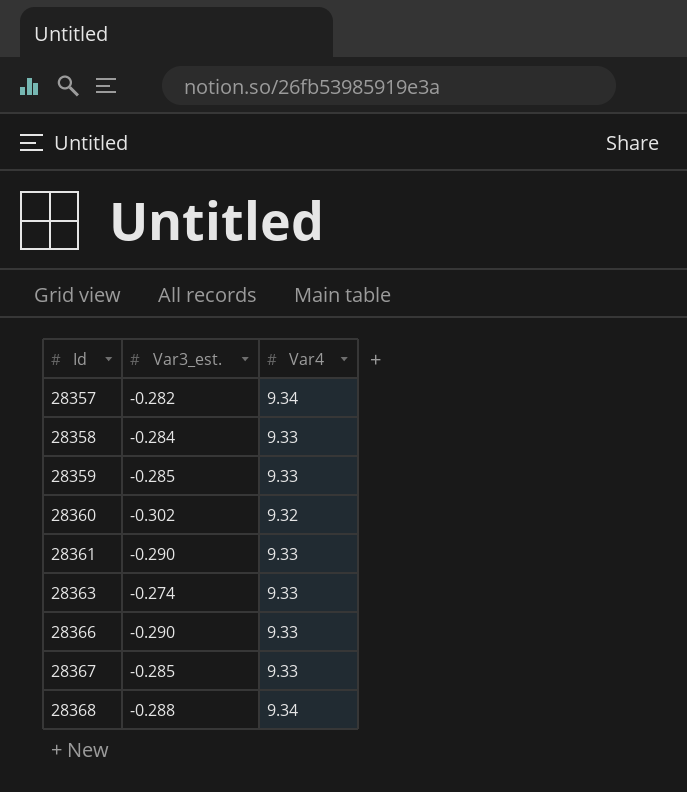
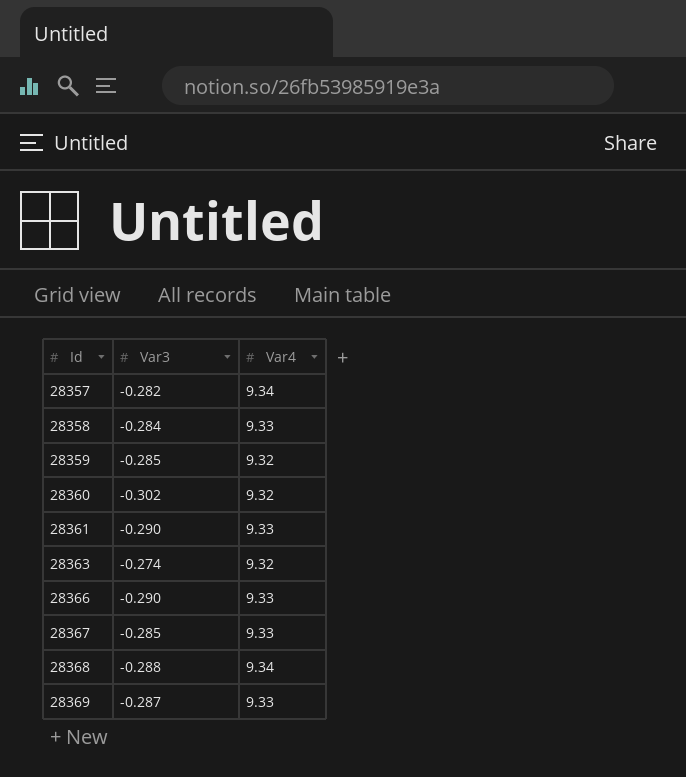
column name: Var3_est. -> Var3
28359 | Var4: 9.33 -> 9.32
28363 | Var4: 9.33 -> 9.32
row 28369: none -> -0.287 | 9.33

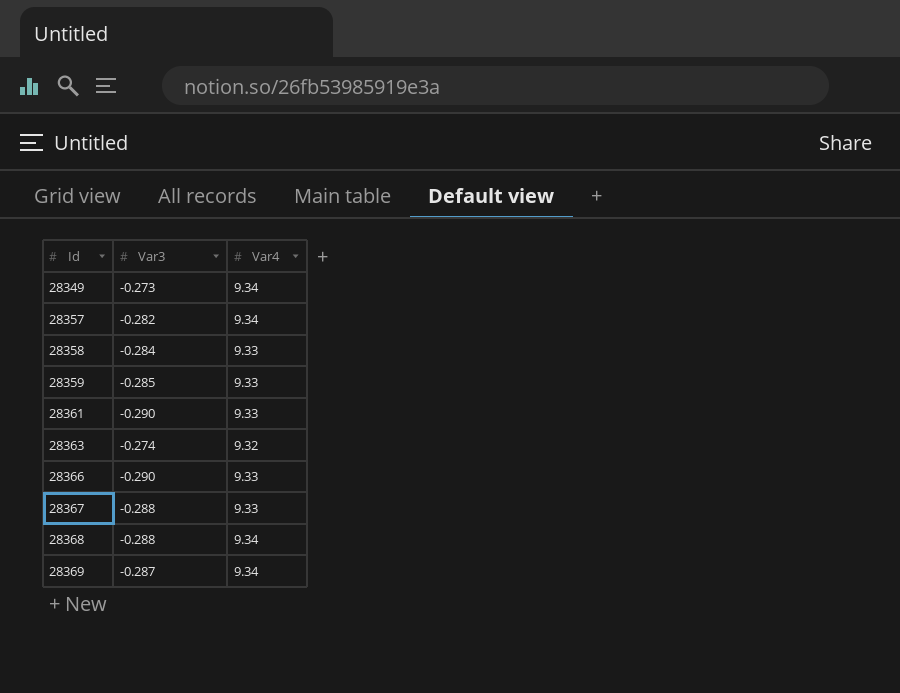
row 28360: -0.302 | 9.32 -> none
row 28349: none -> -0.273 | 9.34
28359 | Var4: 9.32 -> 9.33
28367 | Var3: -0.285 -> -0.288
28369 | Var4: 9.33 -> 9.34

